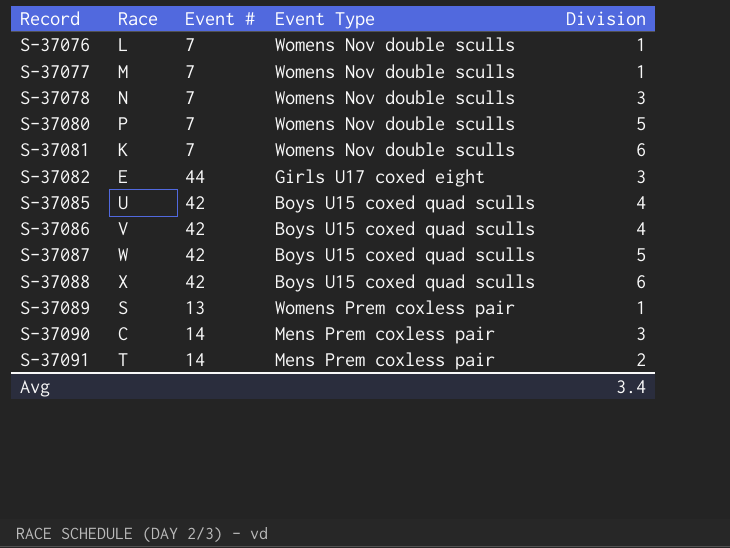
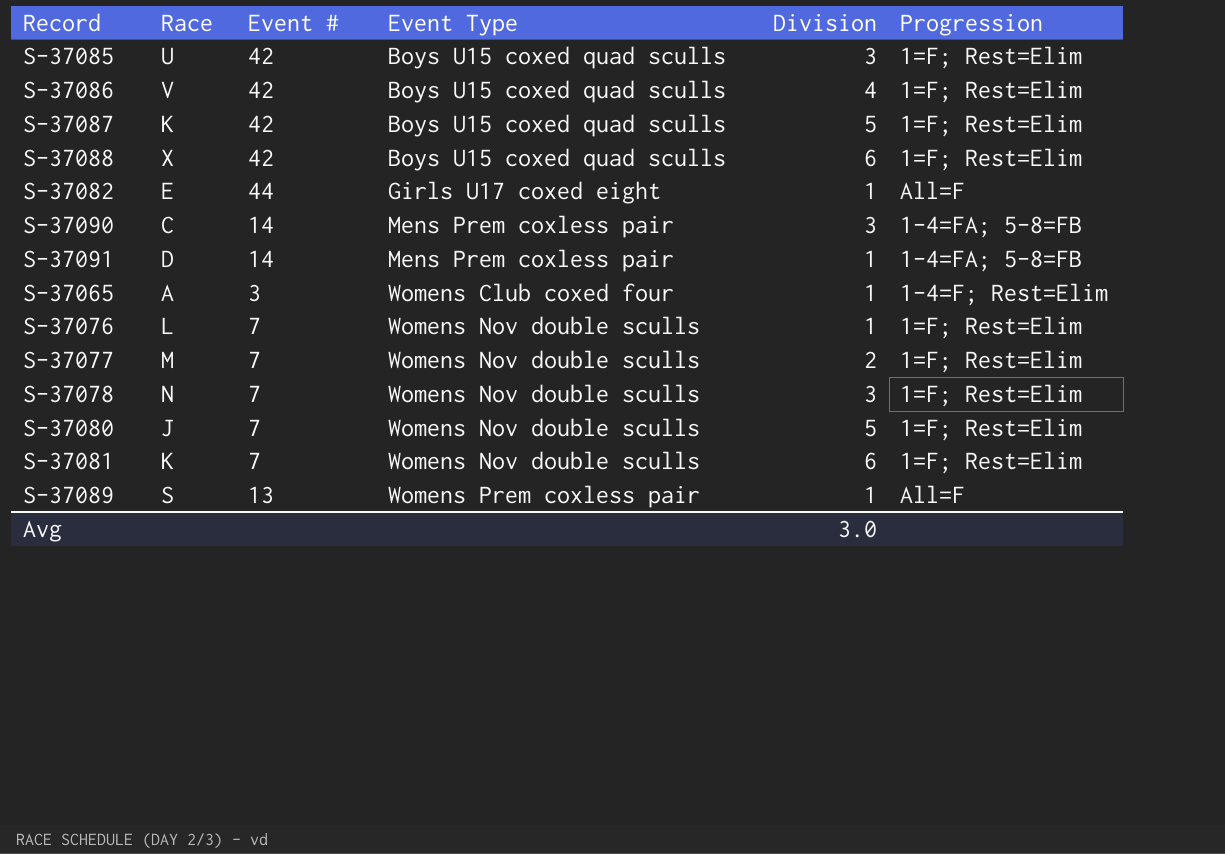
row order: Record ascending -> Event Type ascending
column Progression | position: none -> 6
S-37085 | Division: 4 -> 3
S-37087 | Race: W -> K
S-37082 | Division: 3 -> 1
S-37091 | Race: T -> D
S-37091 | Division: 2 -> 1
row S-37065: none -> A | 3 | Womens Club coxed four | 1 | 1-4=F; Rest=Elim
S-37077 | Division: 1 -> 2
S-37080 | Race: P -> J
Avg | Division: 3.4 -> 3.0

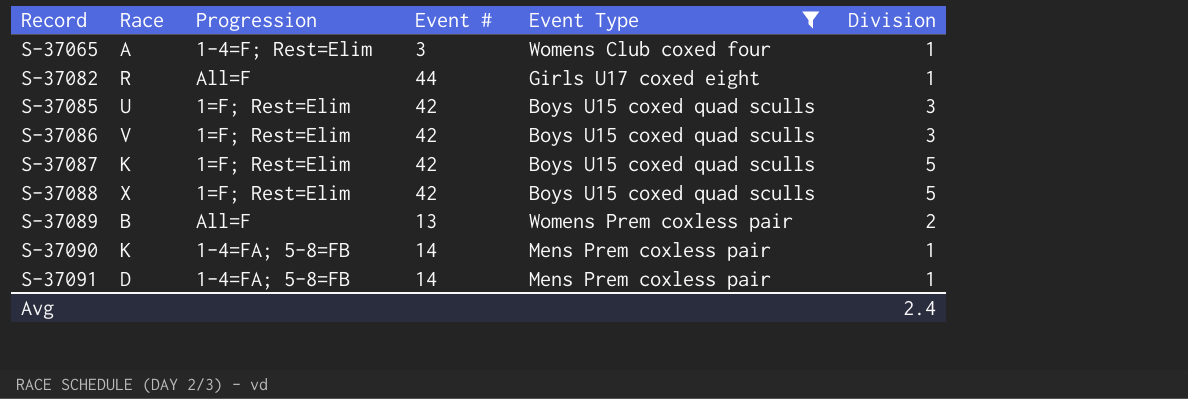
filter: none -> Event Type != Womens Nov double sculls
row order: Event Type ascending -> Record ascending
column Progression | position: 6 -> 3
S-37082 | Race: E -> R
S-37086 | Division: 4 -> 3
S-37088 | Division: 6 -> 5
S-37089 | Race: S -> B
S-37089 | Division: 1 -> 2
S-37090 | Race: C -> K
S-37090 | Division: 3 -> 1
Avg | Division: 3.0 -> 2.4

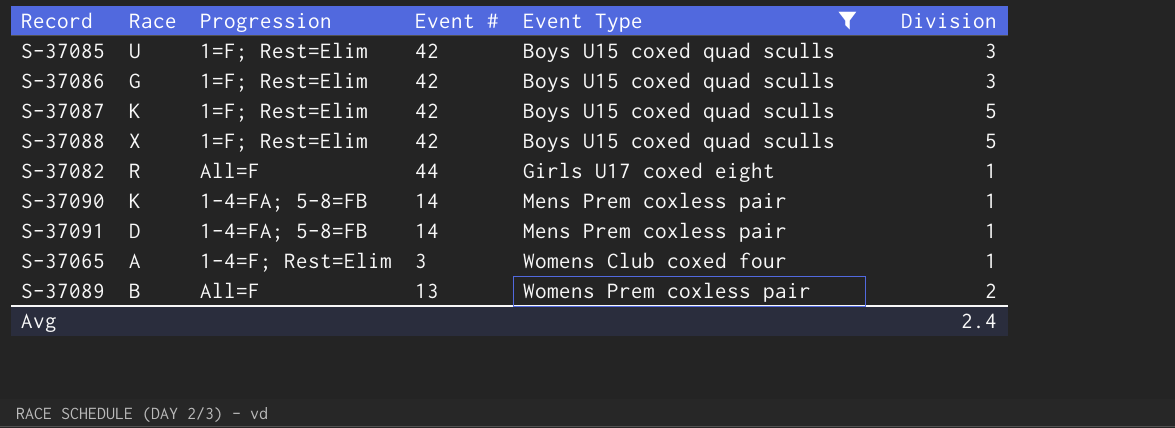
row order: Record ascending -> Event Type ascending
S-37086 | Race: V -> G

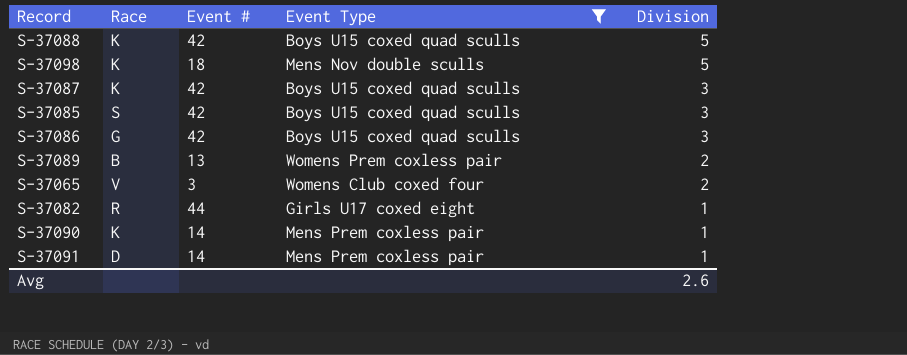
row order: Event Type ascending -> Division descending
column Progression | position: 3 -> none
S-37088 | Race: X -> K
row S-37098: none -> K | 18 | Mens Nov double sculls | 5
S-37087 | Division: 5 -> 3
S-37085 | Race: U -> S
S-37065 | Race: A -> V
S-37065 | Division: 1 -> 2
Avg | Division: 2.4 -> 2.6

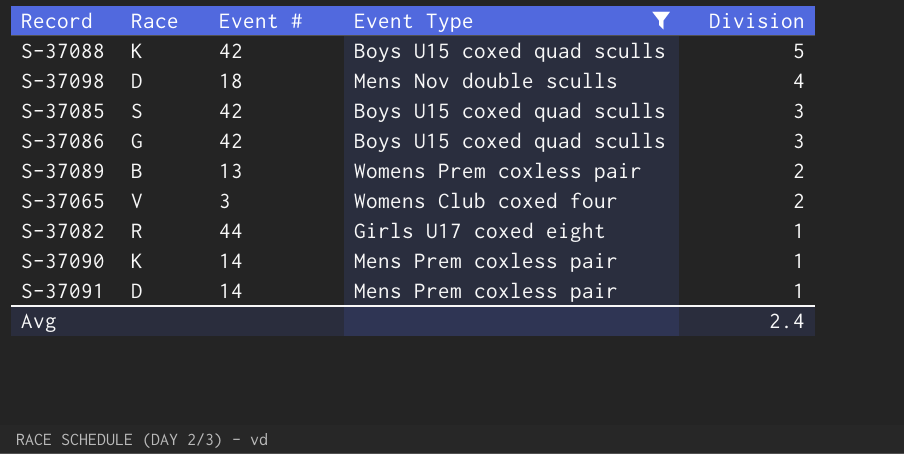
row S-37087: K | 42 | Boys U15 coxed quad sculls | 3 -> none
S-37098 | Race: K -> D
S-37098 | Division: 5 -> 4
Avg | Division: 2.6 -> 2.4

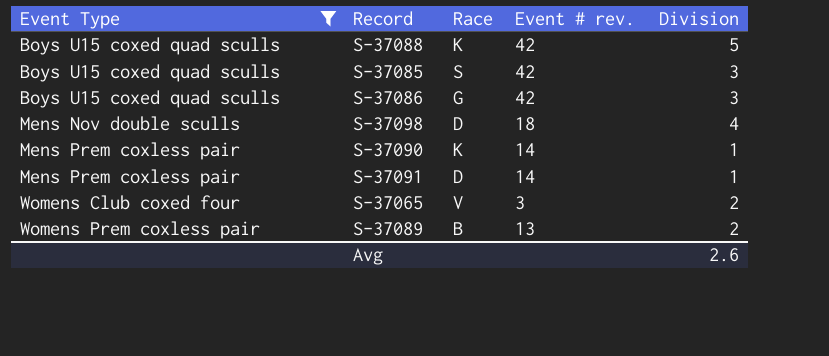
row order: Division descending -> Event Type ascending
column Event Type | position: 4 -> 1
column name: Event # -> Event # rev.
row S-37082: R | 44 | Girls U17 coxed eight | 1 -> none
Avg | Division: 2.4 -> 2.6

